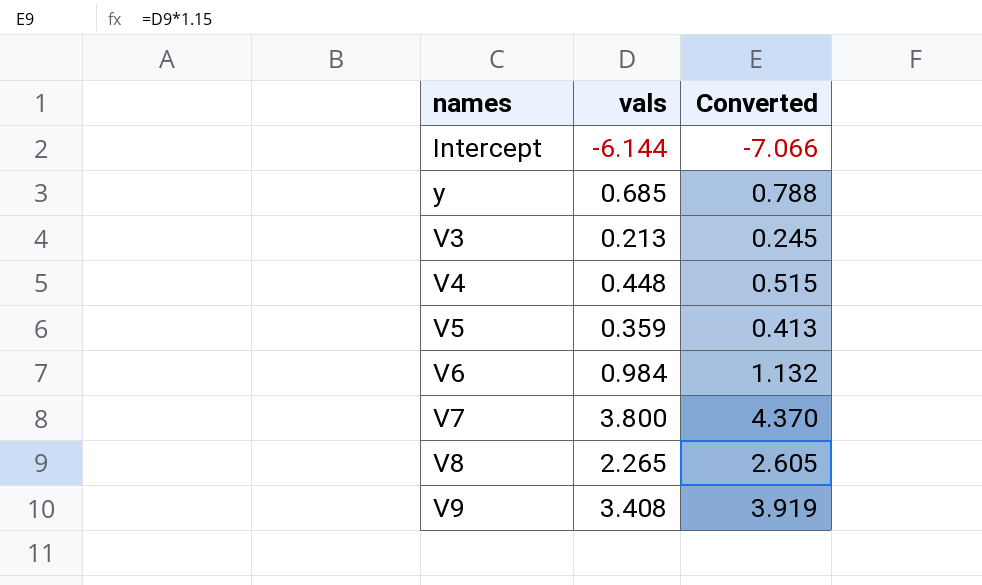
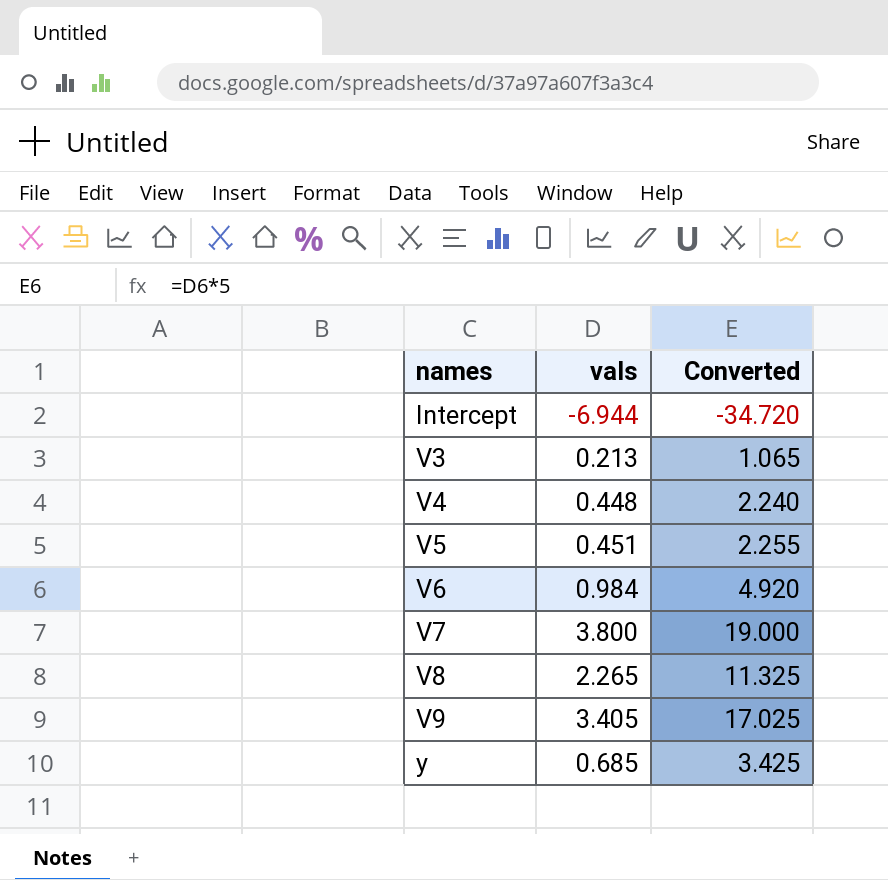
row order: none -> names ascending
column Converted | formula: [vals] * 1.15 -> [vals] * 5
Intercept | vals: -6.144 -> -6.944
V5 | vals: 0.359 -> 0.451
V9 | vals: 3.408 -> 3.405

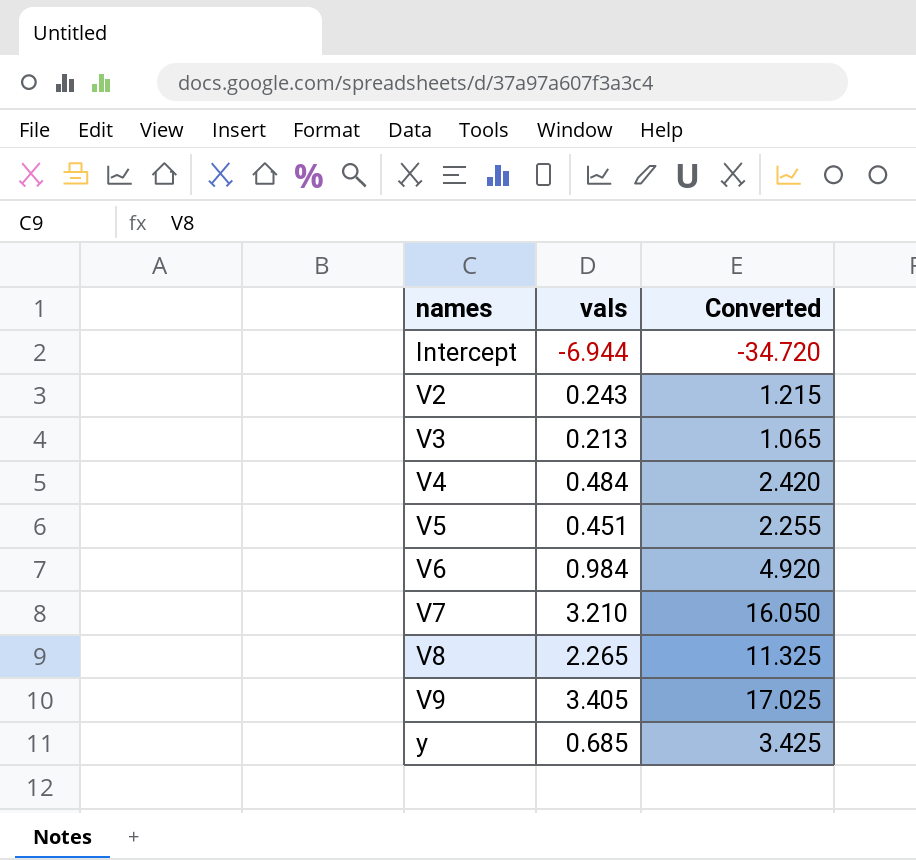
row V2: none -> 0.243 | 1.215
V4 | vals: 0.448 -> 0.484
V4 | Converted: 2.240 -> 2.420
V7 | vals: 3.800 -> 3.210
V7 | Converted: 19.000 -> 16.050

